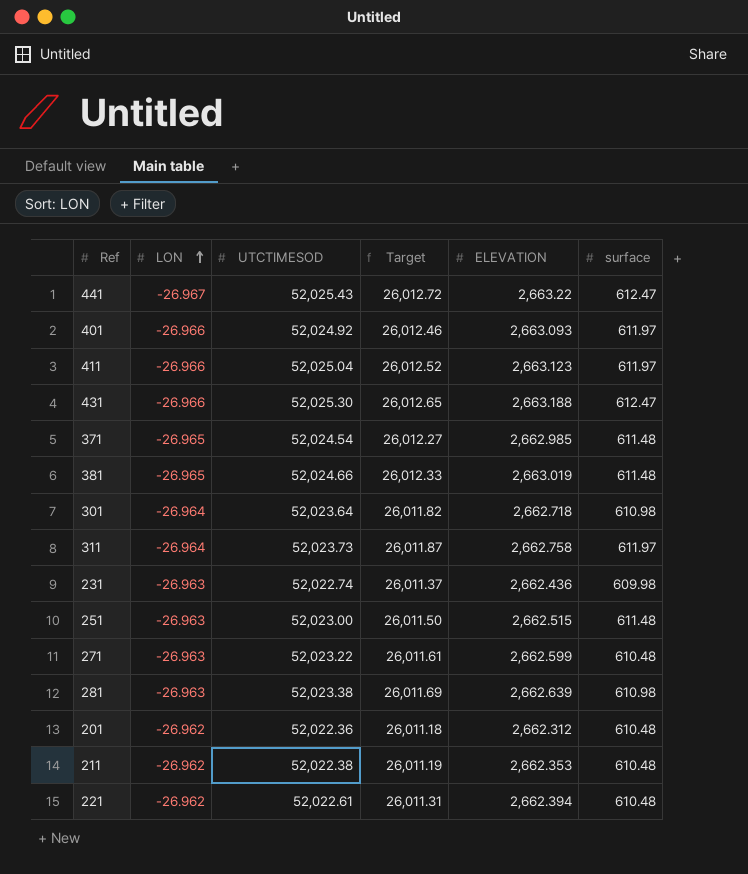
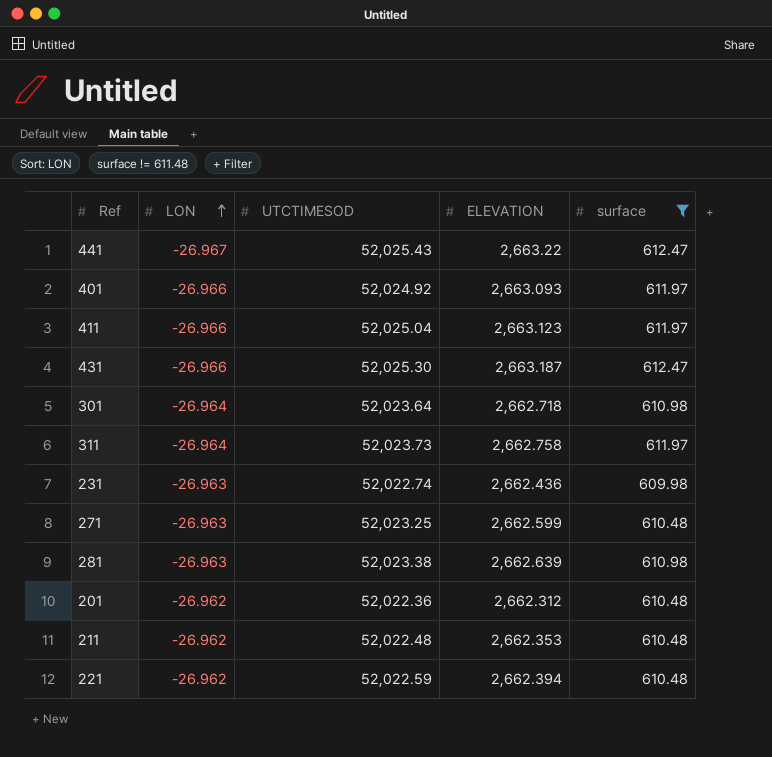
filter: none -> surface != 611.48
column Target | formula: [UTCTIMESOD] * 0.5 -> none
431 | ELEVATION: 2,663.188 -> 2,663.187
271 | UTCTIMESOD: 52,023.22 -> 52,023.25
211 | UTCTIMESOD: 52,022.38 -> 52,022.48
221 | UTCTIMESOD: 52,022.61 -> 52,022.59

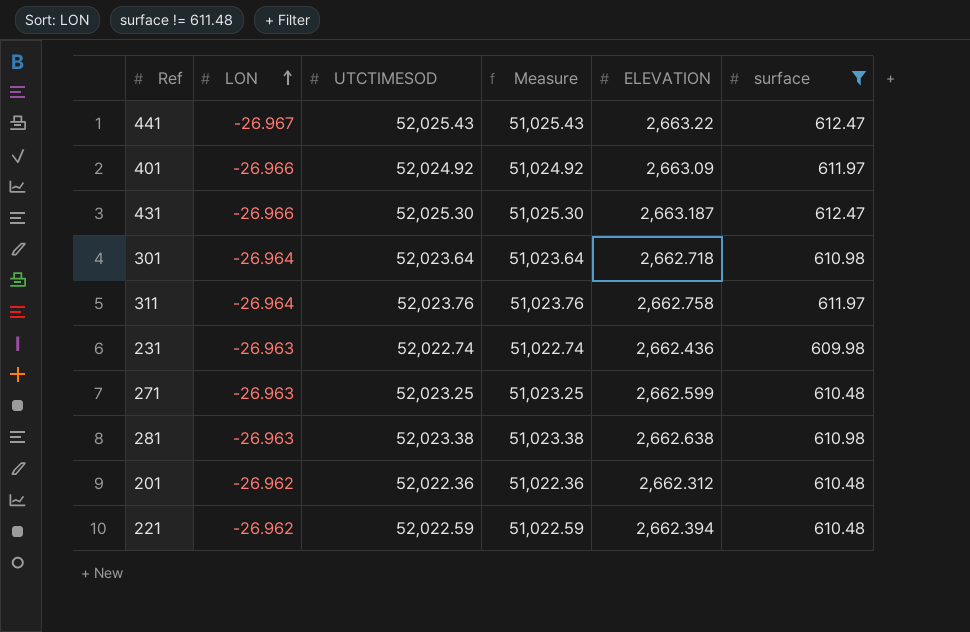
column Measure | formula: none -> [UTCTIMESOD] - 1000
row 411: -26.966 | 52,025.04 | 2,663.123 | 611.97 -> none
row 211: -26.962 | 52,022.48 | 2,662.353 | 610.48 -> none
401 | ELEVATION: 2,663.093 -> 2,663.09
311 | UTCTIMESOD: 52,023.73 -> 52,023.76
281 | ELEVATION: 2,662.639 -> 2,662.638

